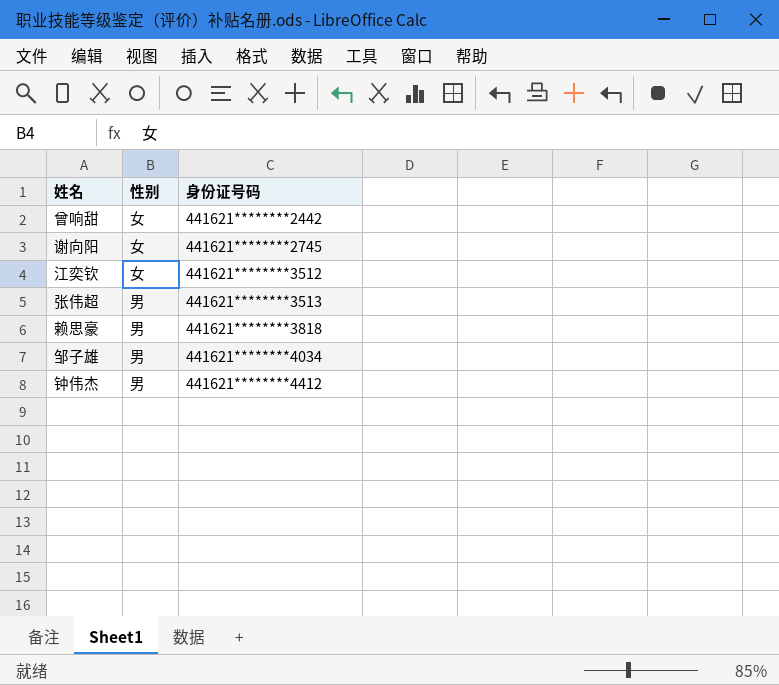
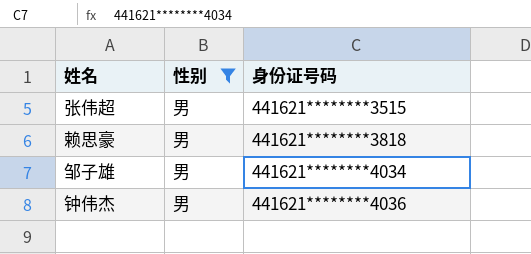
filter: none -> 性别 = 男
张伟超 | 身份证号码: 441621********3513 -> 441621********3515
钟伟杰 | 身份证号码: 441621********4412 -> 441621********4036

